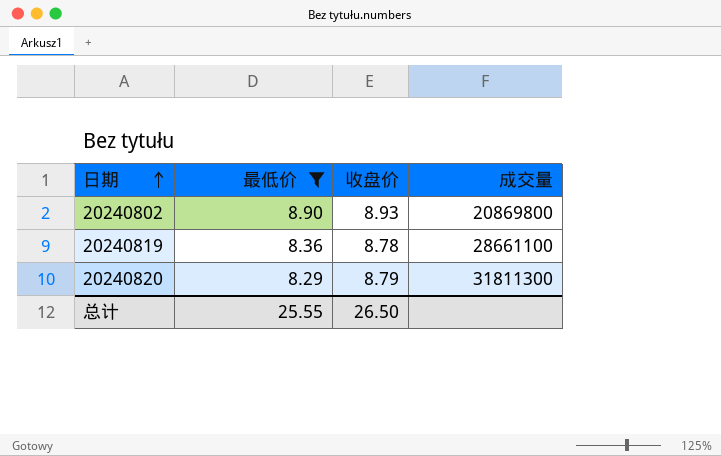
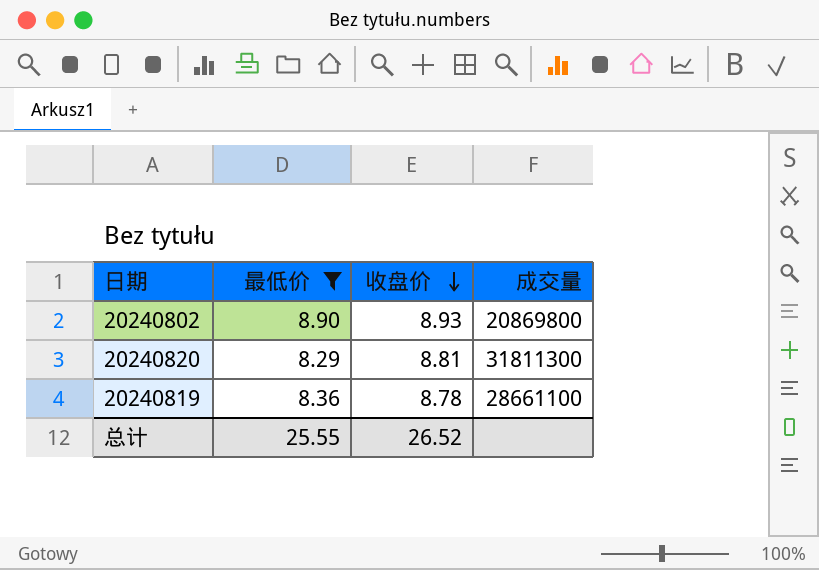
row order: 日期 ascending -> 收盘价 descending
20240820 | 收盘价: 8.79 -> 8.81
总计 | 收盘价: 26.50 -> 26.52

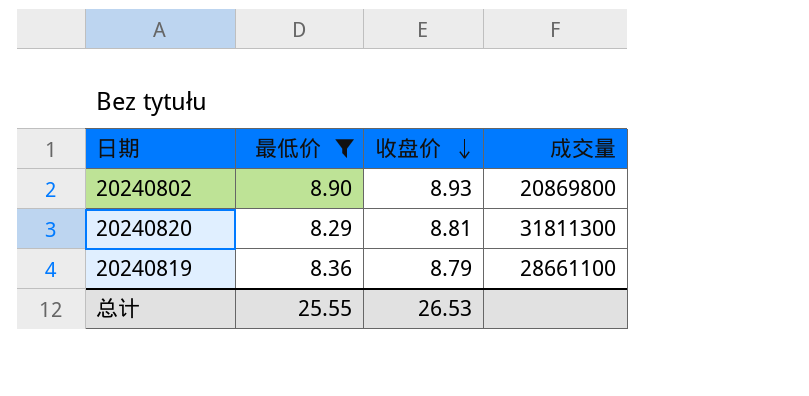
20240819 | 收盘价: 8.78 -> 8.79
总计 | 收盘价: 26.52 -> 26.53

